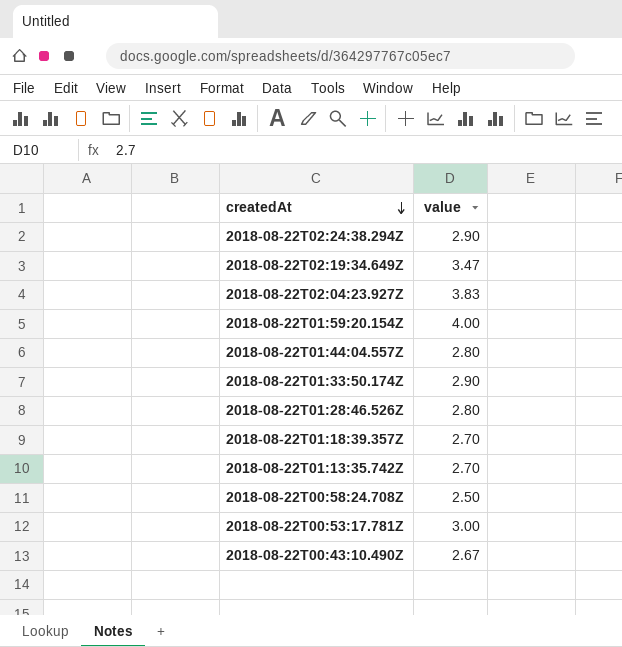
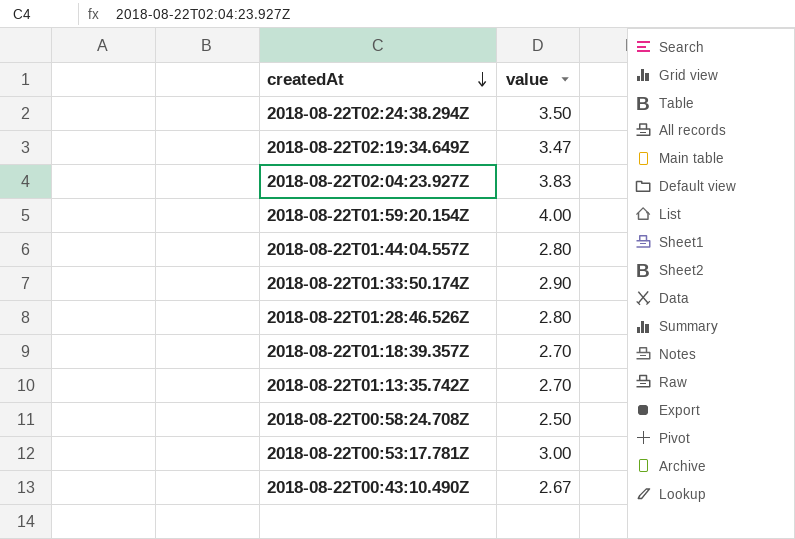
2018-08-22T02:24:38.294Z | value: 2.90 -> 3.50

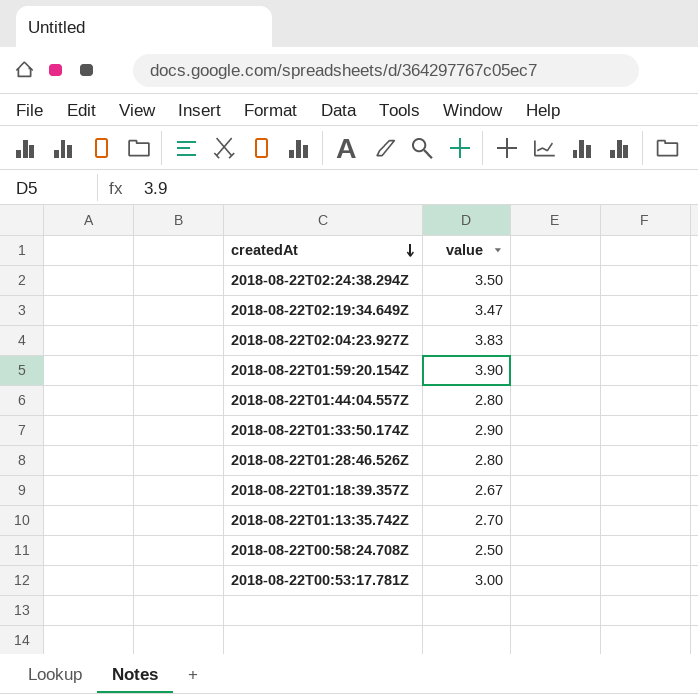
row 2018-08-22T00:43:10.490Z: 2.67 -> none
2018-08-22T01:59:20.154Z | value: 4.00 -> 3.90
2018-08-22T01:18:39.357Z | value: 2.70 -> 2.67

